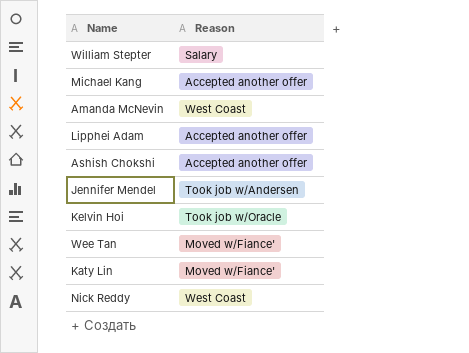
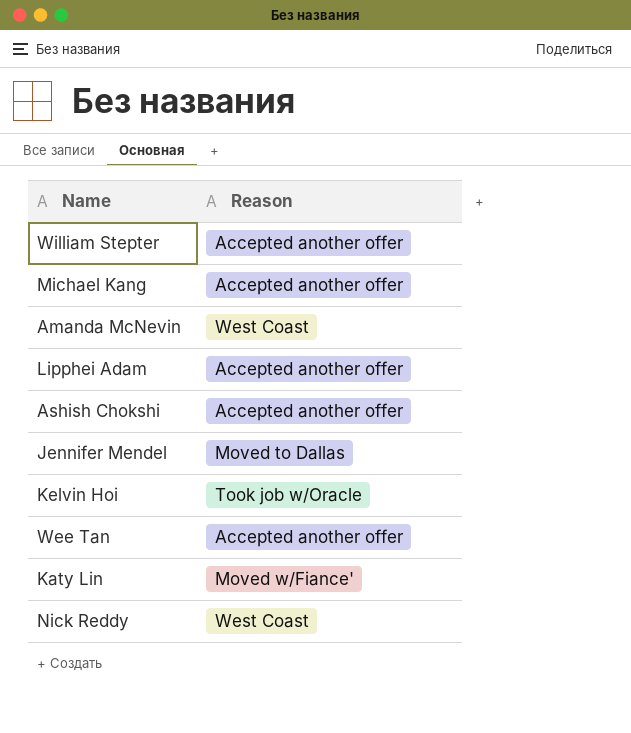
William Stepter | Reason: Salary -> Accepted another offer
Jennifer Mendel | Reason: Took job w/Andersen -> Moved to Dallas
Wee Tan | Reason: Moved w/Fiance' -> Accepted another offer

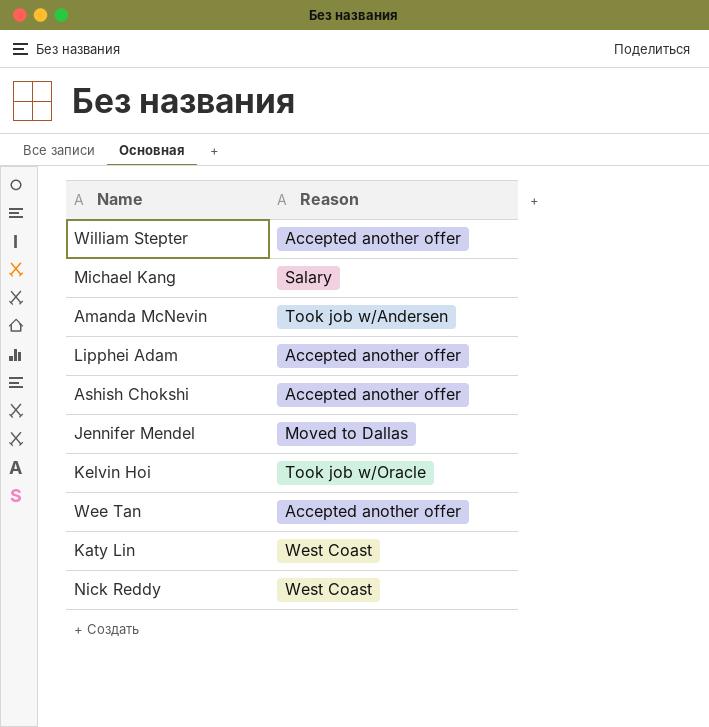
Michael Kang | Reason: Accepted another offer -> Salary
Amanda McNevin | Reason: West Coast -> Took job w/Andersen
Katy Lin | Reason: Moved w/Fiance' -> West Coast

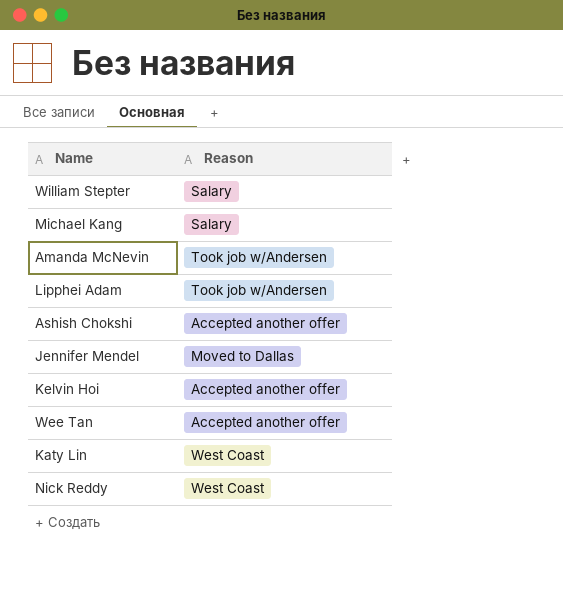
William Stepter | Reason: Accepted another offer -> Salary
Lipphei Adam | Reason: Accepted another offer -> Took job w/Andersen
Kelvin Hoi | Reason: Took job w/Oracle -> Accepted another offer

